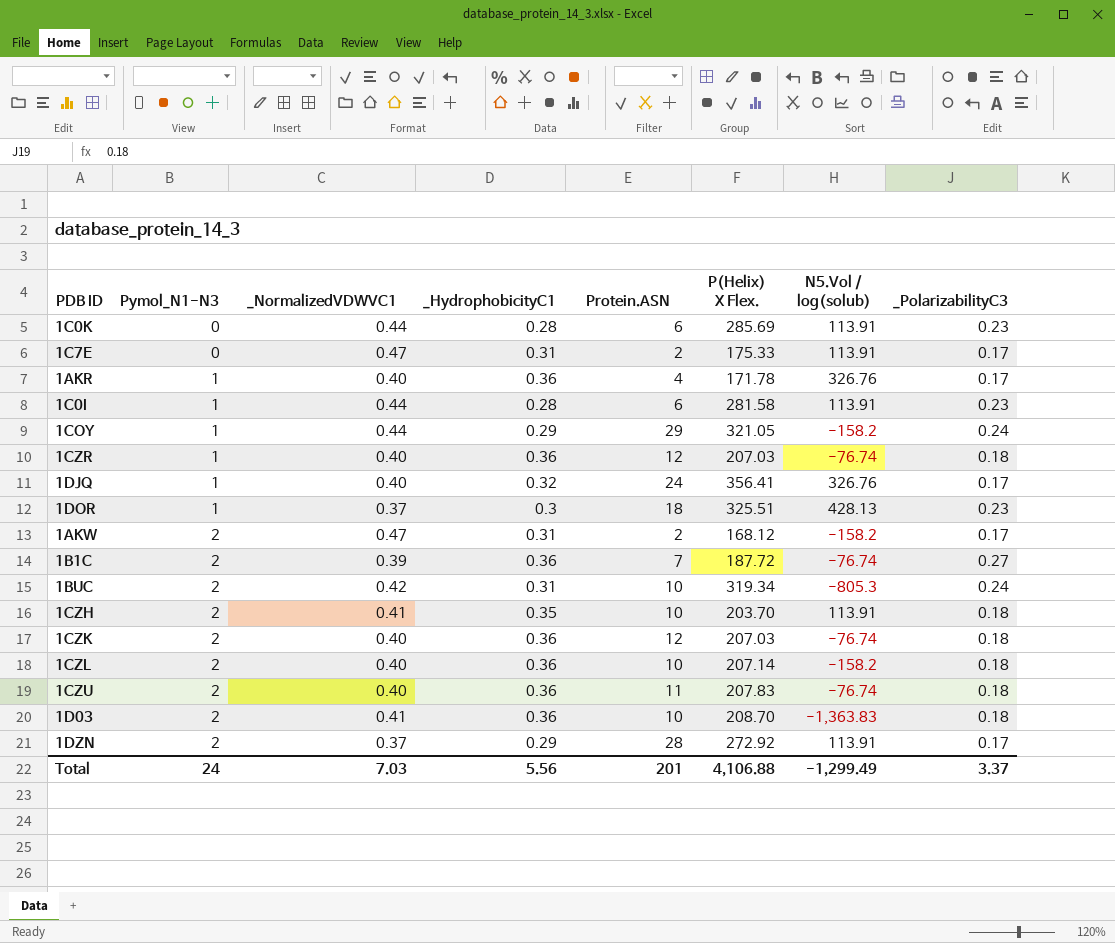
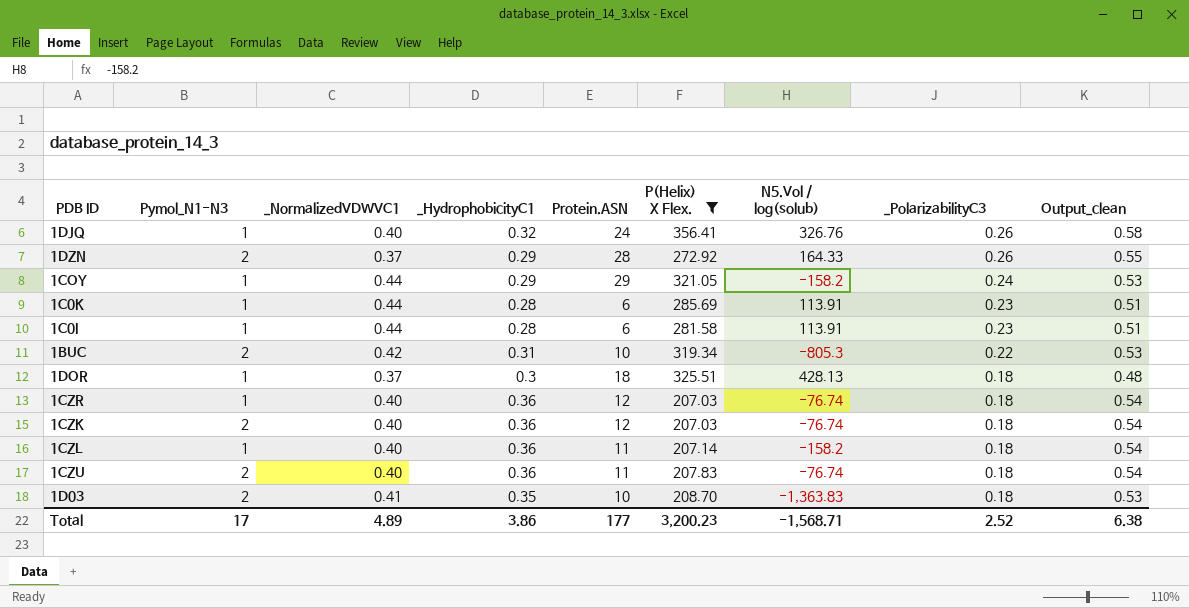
filter: none -> P(Helix) X Flex. >= 207.03
row order: Pymol_N1-N3 ascending -> _PolarizabilityC3 descending
column Output_clean | formula: none -> [_HydrophobicityC1] + [_PolarizabilityC3]
1DJQ | _PolarizabilityC3: 0.17 -> 0.26
1DZN | N5.Vol / log(solub): 113.91 -> 164.33
1DZN | _PolarizabilityC3: 0.17 -> 0.26
1C0K | Pymol_N1-N3: 0 -> 1
1BUC | _PolarizabilityC3: 0.24 -> 0.22
1DOR | _PolarizabilityC3: 0.23 -> 0.18
1CZL | Pymol_N1-N3: 2 -> 1
1CZL | Protein.ASN: 10 -> 11
1D03 | _HydrophobicityC1: 0.36 -> 0.35
Total | Pymol_N1-N3: 24 -> 17
Total | _NormalizedVDWVC1: 7.03 -> 4.89
Total | _HydrophobicityC1: 5.56 -> 3.86
Total | Protein.ASN: 201 -> 177
Total | P(Helix) X Flex.: 4,106.88 -> 3,200.23
Total | N5.Vol / log(solub): -1,299.49 -> -1,568.71
Total | _PolarizabilityC3: 3.37 -> 2.52

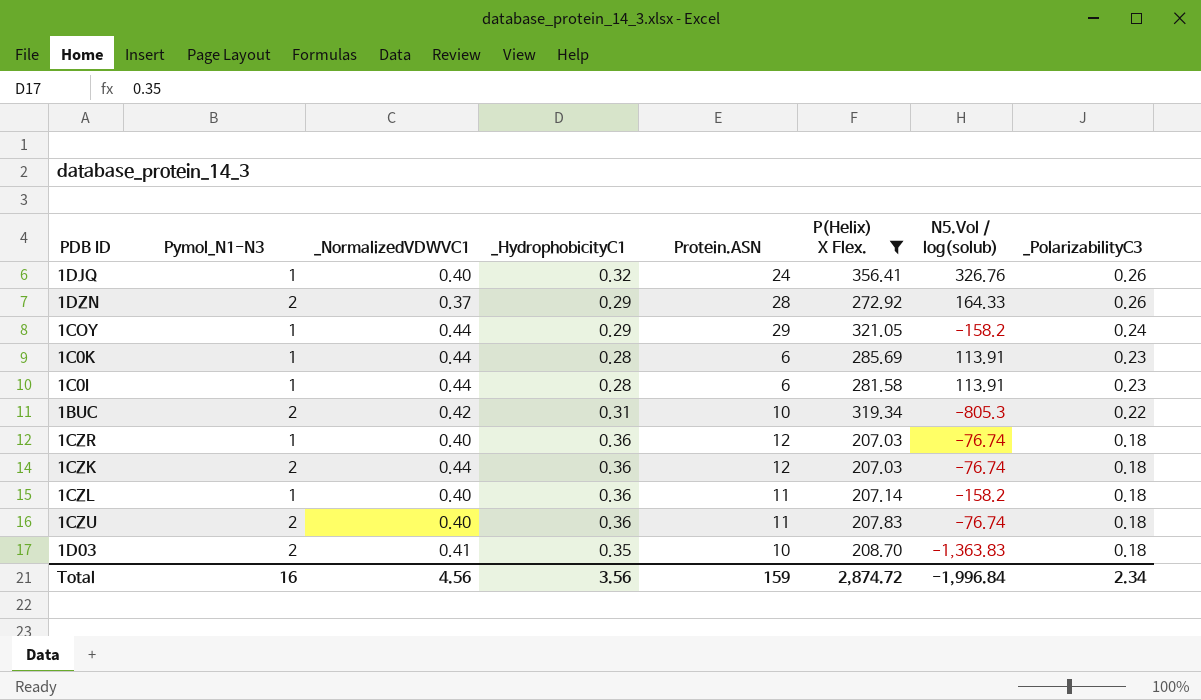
column Output_clean | formula: [_HydrophobicityC1] + [_PolarizabilityC3] -> none
row 1DOR: 1 | 0.37 | 0.3 | 18 | 325.51 | 428.13 | 0.18 | 0.48 -> none
1CZK | _NormalizedVDWVC1: 0.40 -> 0.44
Total | Pymol_N1-N3: 17 -> 16
Total | _NormalizedVDWVC1: 4.89 -> 4.56
Total | _HydrophobicityC1: 3.86 -> 3.56
Total | Protein.ASN: 177 -> 159
Total | P(Helix) X Flex.: 3,200.23 -> 2,874.72
Total | N5.Vol / log(solub): -1,568.71 -> -1,996.84
Total | _PolarizabilityC3: 2.52 -> 2.34

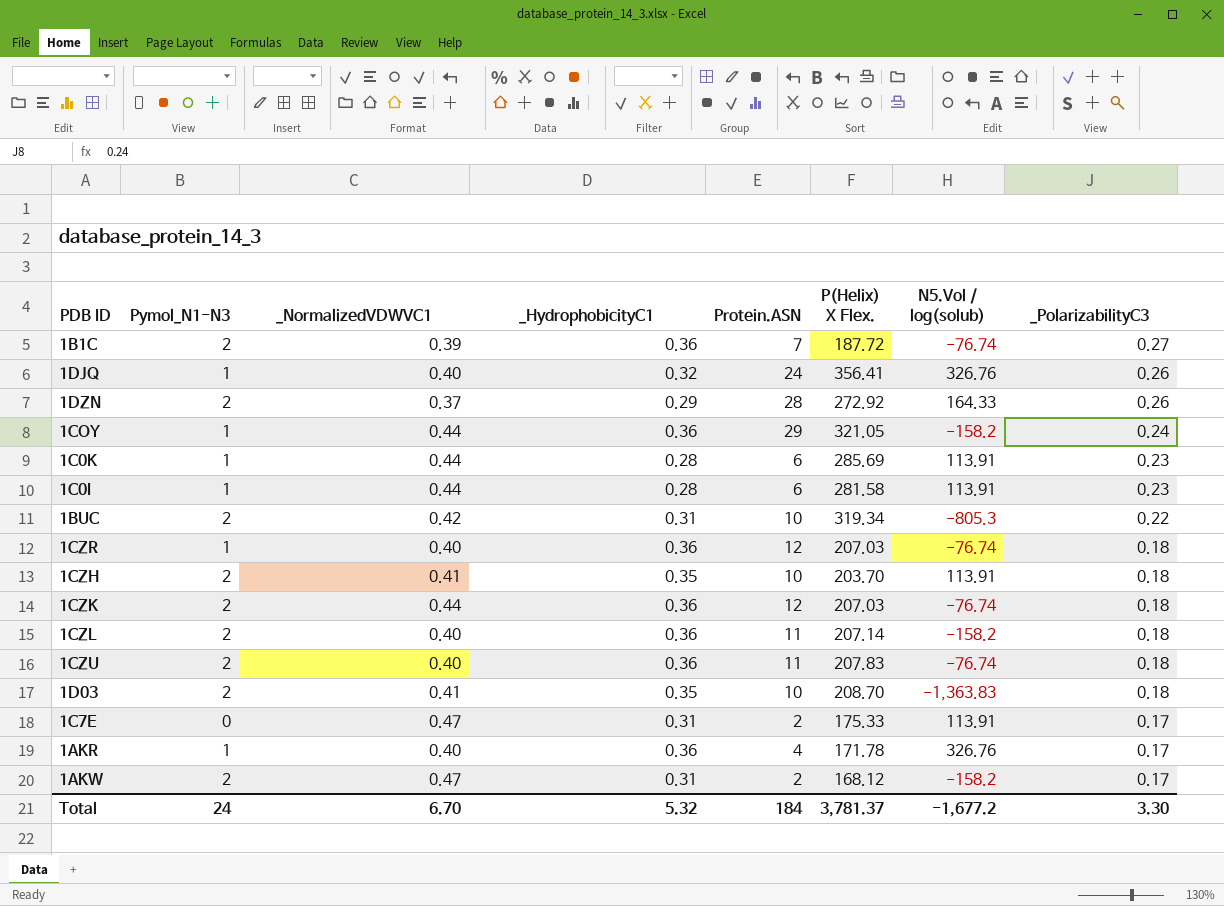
filter: P(Helix) X Flex. >= 207.03 -> none
1COY | _HydrophobicityC1: 0.29 -> 0.36
1CZL | Pymol_N1-N3: 1 -> 2
Total | Pymol_N1-N3: 16 -> 24
Total | _NormalizedVDWVC1: 4.56 -> 6.70
Total | _HydrophobicityC1: 3.56 -> 5.32
Total | Protein.ASN: 159 -> 184
Total | P(Helix) X Flex.: 2,874.72 -> 3,781.37
Total | N5.Vol / log(solub): -1,996.84 -> -1,677.2
Total | _PolarizabilityC3: 2.34 -> 3.30

